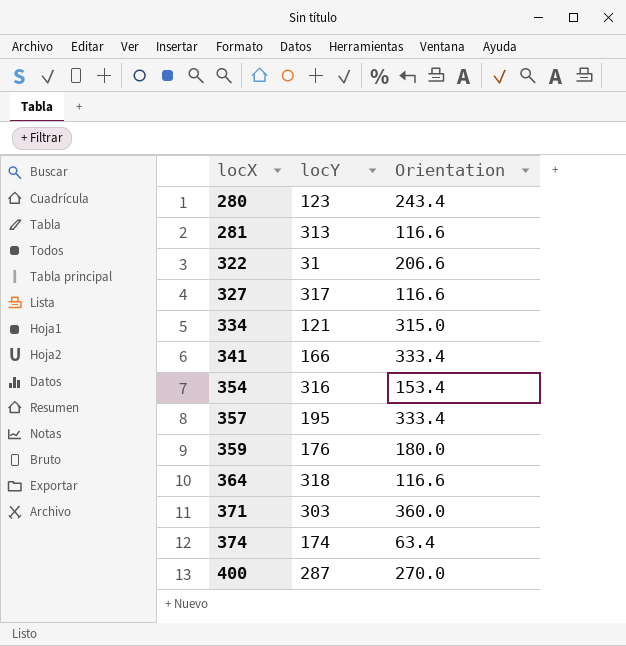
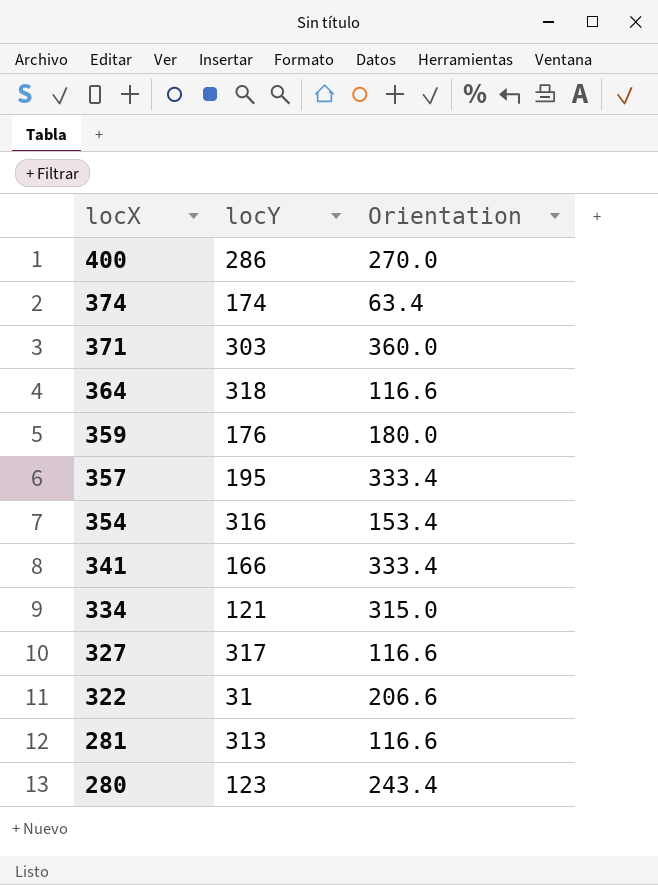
row order: locX ascending -> locX descending
400 | locY: 287 -> 286

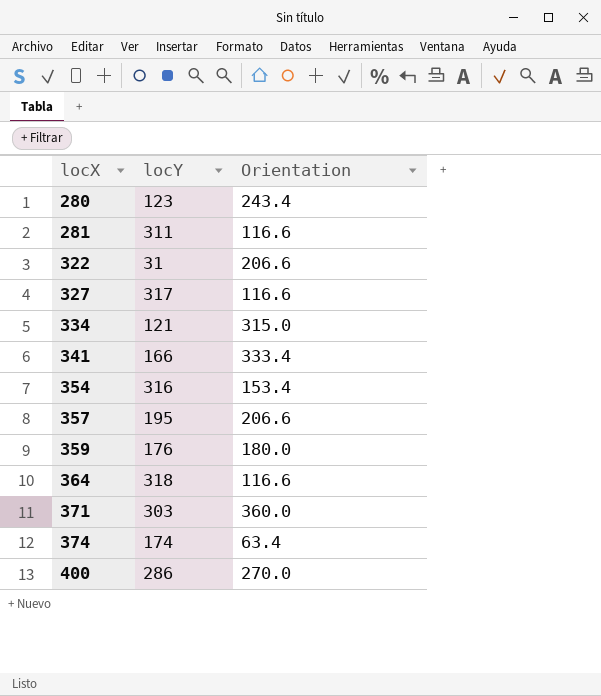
row order: locX descending -> locX ascending
281 | locY: 313 -> 311
357 | Orientation: 333.4 -> 206.6

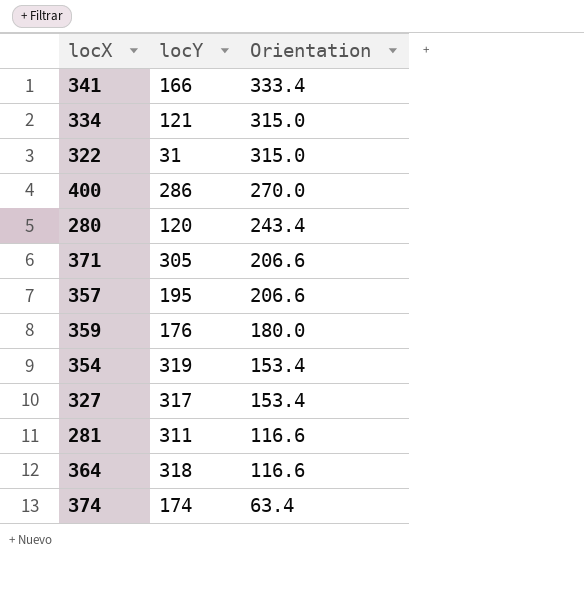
row order: locX ascending -> Orientation descending
322 | Orientation: 206.6 -> 315.0
280 | locY: 123 -> 120
371 | locY: 303 -> 305
371 | Orientation: 360.0 -> 206.6
354 | locY: 316 -> 319
327 | Orientation: 116.6 -> 153.4

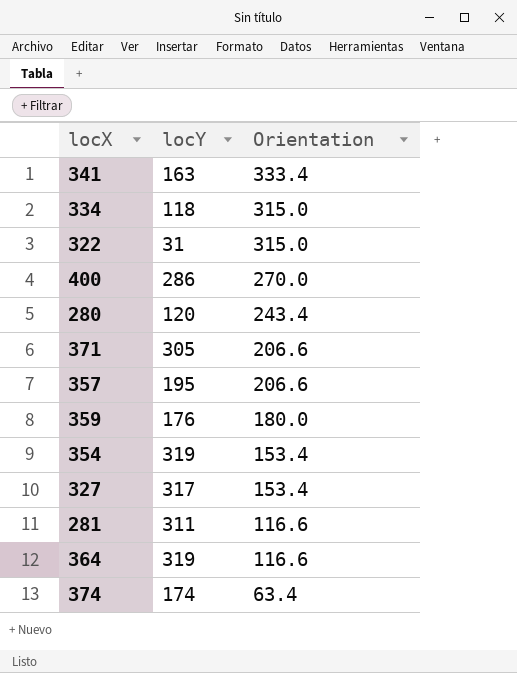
341 | locY: 166 -> 163
334 | locY: 121 -> 118
364 | locY: 318 -> 319

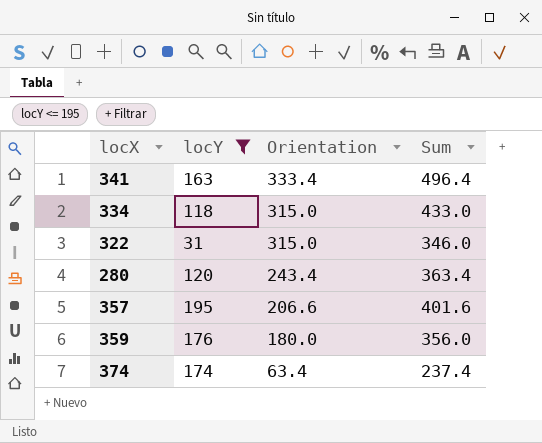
filter: none -> locY <= 195
column Sum | formula: none -> [locY] + [Orientation]

